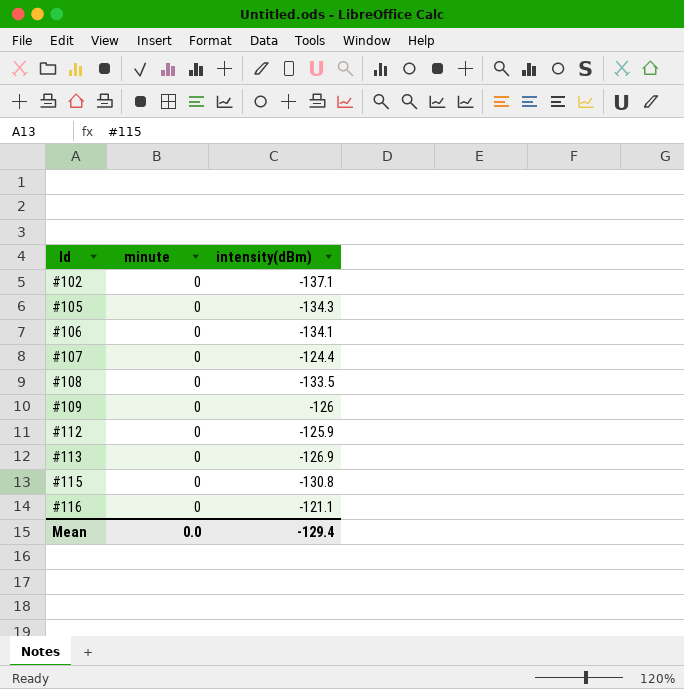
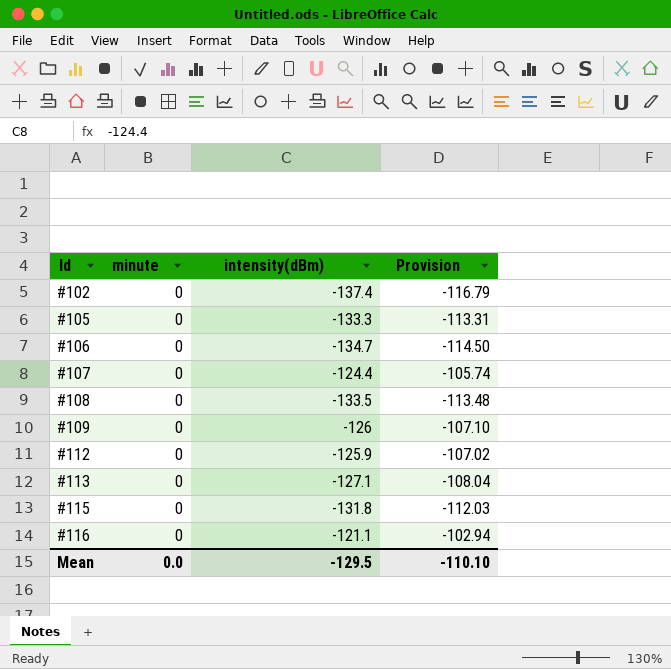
column Provision | formula: none -> [intensity(dBm)] * 0.85
#102 | intensity(dBm): -137.1 -> -137.4
#105 | intensity(dBm): -134.3 -> -133.3
#106 | intensity(dBm): -134.1 -> -134.7
#113 | intensity(dBm): -126.9 -> -127.1
#115 | intensity(dBm): -130.8 -> -131.8
Mean | intensity(dBm): -129.4 -> -129.5

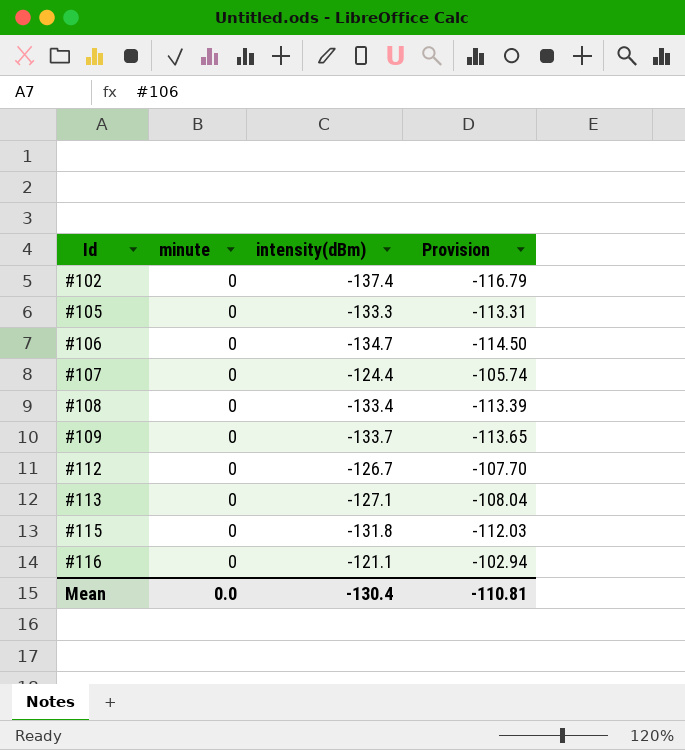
#108 | intensity(dBm): -133.5 -> -133.4
#108 | Provision: -113.48 -> -113.39
#109 | intensity(dBm): -126 -> -133.7
#109 | Provision: -107.10 -> -113.65
#112 | intensity(dBm): -125.9 -> -126.7
#112 | Provision: -107.02 -> -107.70
Mean | intensity(dBm): -129.5 -> -130.4
Mean | Provision: -110.10 -> -110.81

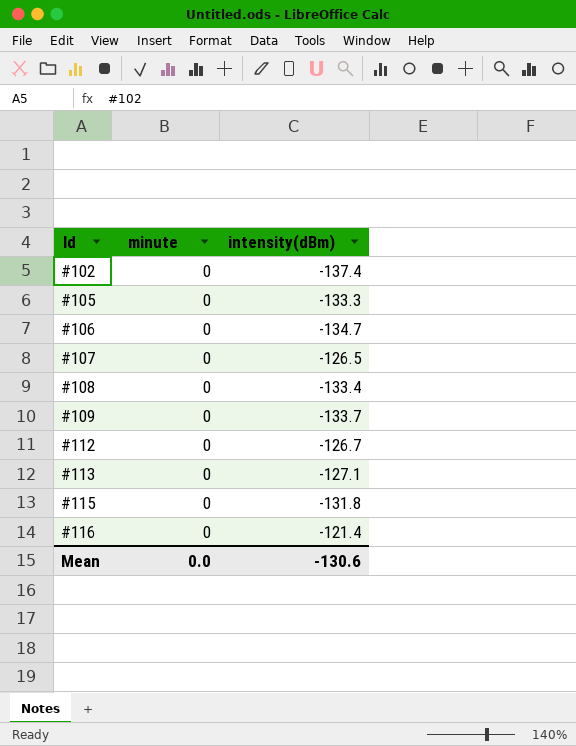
column Provision | formula: [intensity(dBm)] * 0.85 -> none
#107 | intensity(dBm): -124.4 -> -126.5
#116 | intensity(dBm): -121.1 -> -121.4
Mean | intensity(dBm): -130.4 -> -130.6

